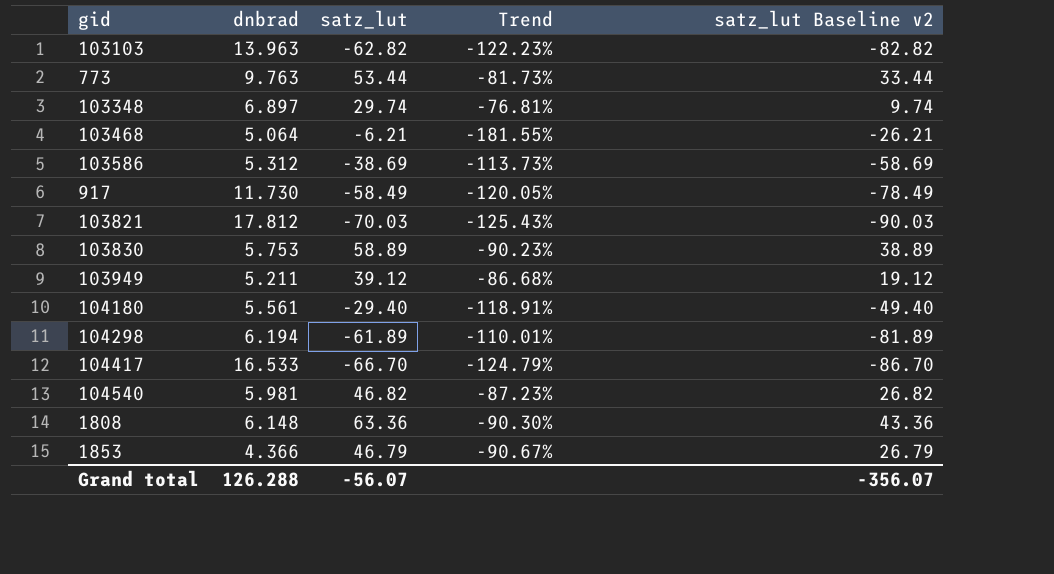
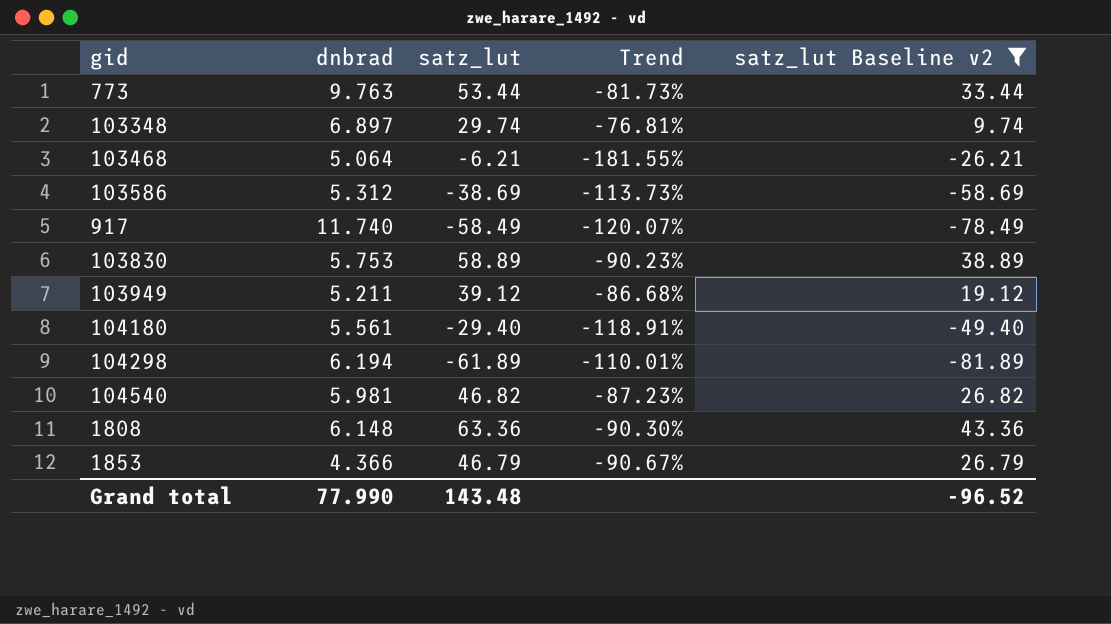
filter: none -> satz_lut Baseline v2 >= -81.89
917 | dnbrad: 11.730 -> 11.740
917 | Trend: -120.05% -> -120.07%
Grand total | dnbrad: 126.288 -> 77.990
Grand total | satz_lut: -56.07 -> 143.48
Grand total | satz_lut Baseline v2: -356.07 -> -96.52

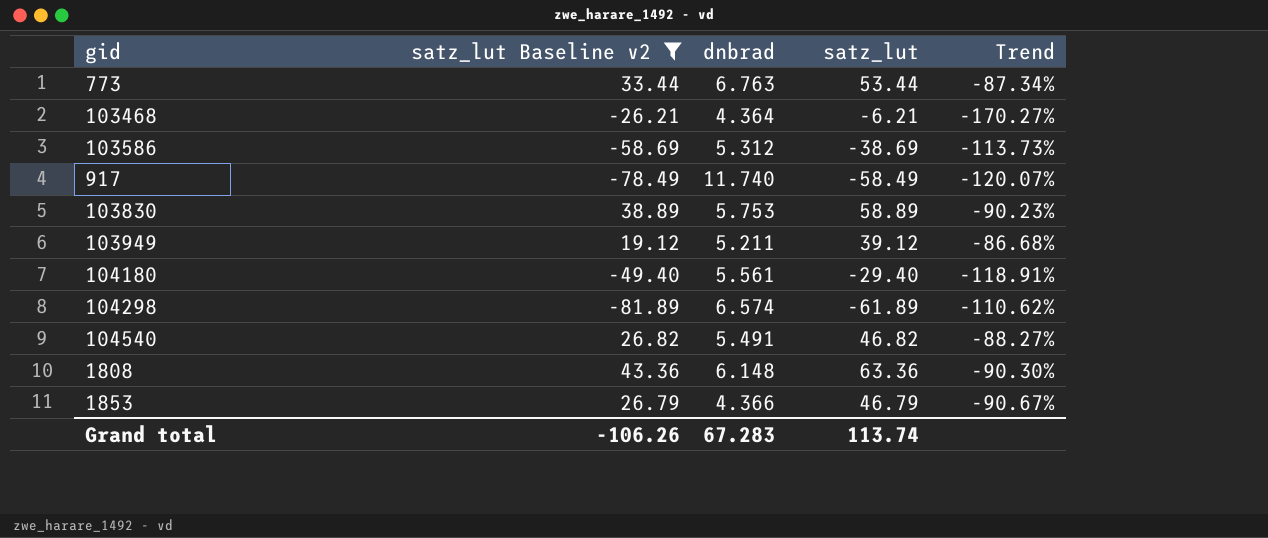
column satz_lut Baseline v2 | position: 5 -> 2
row 103348: 6.897 | 29.74 | -76.81% | 9.74 -> none
773 | dnbrad: 9.763 -> 6.763
773 | Trend: -81.73% -> -87.34%
103468 | dnbrad: 5.064 -> 4.364
103468 | Trend: -181.55% -> -170.27%
104298 | dnbrad: 6.194 -> 6.574
104298 | Trend: -110.01% -> -110.62%
104540 | dnbrad: 5.981 -> 5.491
104540 | Trend: -87.23% -> -88.27%
Grand total | satz_lut Baseline v2: -96.52 -> -106.26
Grand total | dnbrad: 77.990 -> 67.283
Grand total | satz_lut: 143.48 -> 113.74

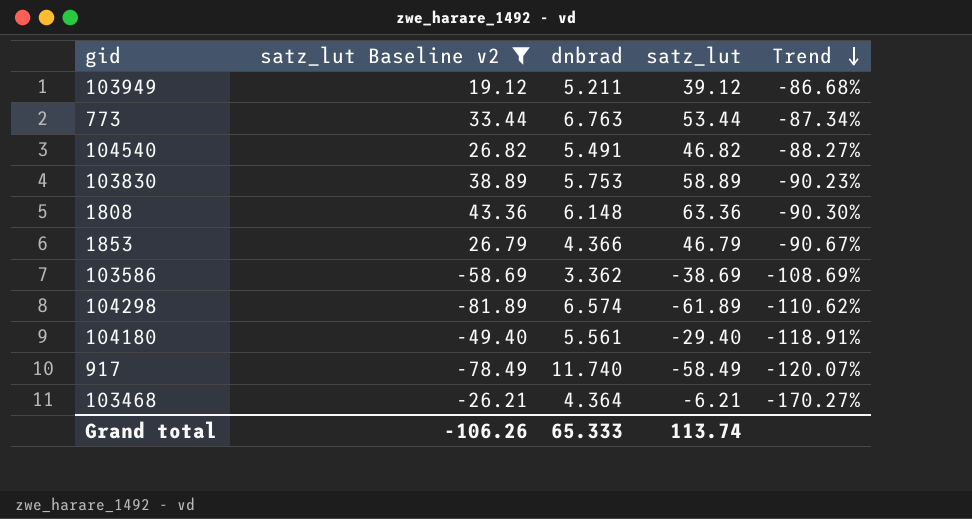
row order: none -> Trend descending
103586 | dnbrad: 5.312 -> 3.362
103586 | Trend: -113.73% -> -108.69%
Grand total | dnbrad: 67.283 -> 65.333

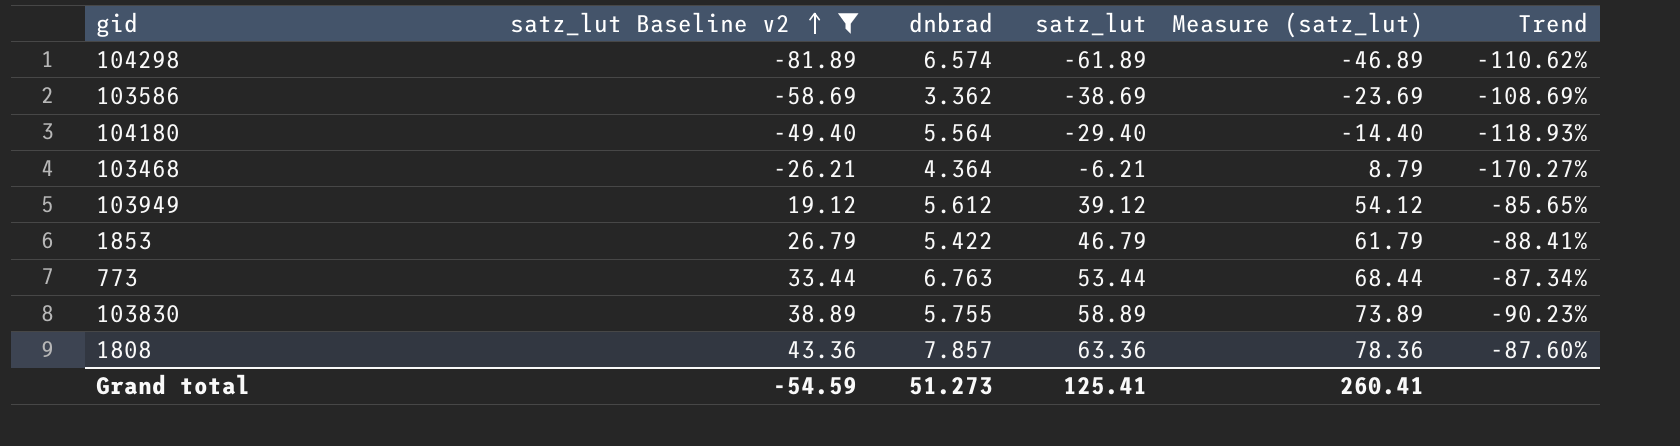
row order: Trend descending -> satz_lut Baseline v2 ascending
column Measure (satz_lut) | formula: none -> [satz_lut] + 15
row 104540: 26.82 | 5.491 | 46.82 | -88.27% -> none
row 917: -78.49 | 11.740 | -58.49 | -120.07% -> none
104180 | dnbrad: 5.561 -> 5.564
104180 | Trend: -118.91% -> -118.93%
103949 | dnbrad: 5.211 -> 5.612
103949 | Trend: -86.68% -> -85.65%
1853 | dnbrad: 4.366 -> 5.422
1853 | Trend: -90.67% -> -88.41%
103830 | dnbrad: 5.753 -> 5.755
1808 | dnbrad: 6.148 -> 7.857
1808 | Trend: -90.30% -> -87.60%
Grand total | satz_lut Baseline v2: -106.26 -> -54.59
Grand total | dnbrad: 65.333 -> 51.273
Grand total | satz_lut: 113.74 -> 125.41

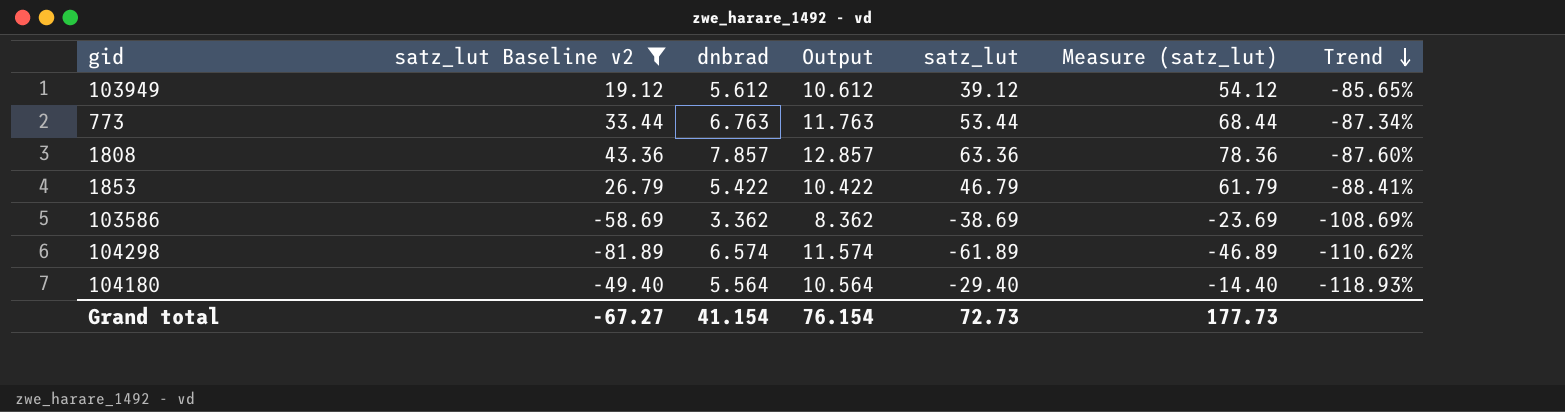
row order: satz_lut Baseline v2 ascending -> Trend descending
column Output | formula: none -> [dnbrad] + 5
row 103468: -26.21 | 4.364 | -6.21 | 8.79 | -170.27% -> none
row 103830: 38.89 | 5.755 | 58.89 | 73.89 | -90.23% -> none
Grand total | satz_lut Baseline v2: -54.59 -> -67.27
Grand total | dnbrad: 51.273 -> 41.154
Grand total | satz_lut: 125.41 -> 72.73
Grand total | Measure (satz_lut): 260.41 -> 177.73

